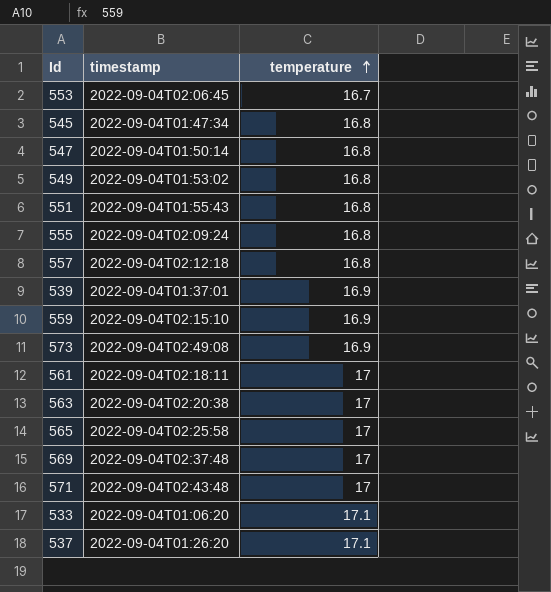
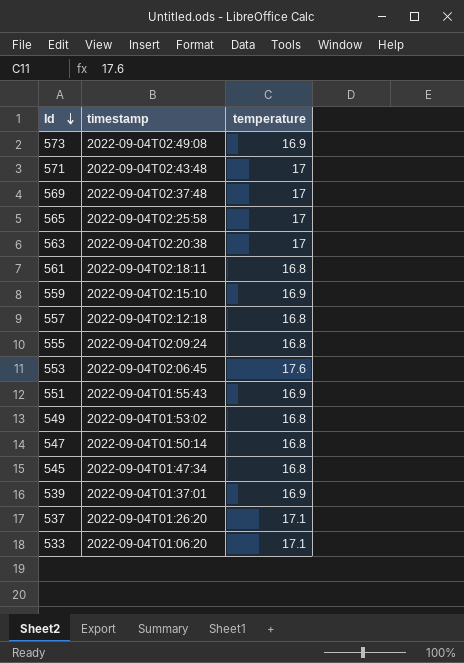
row order: temperature ascending -> Id descending
561 | temperature: 17 -> 16.8
553 | temperature: 16.7 -> 17.6
551 | temperature: 16.8 -> 16.9

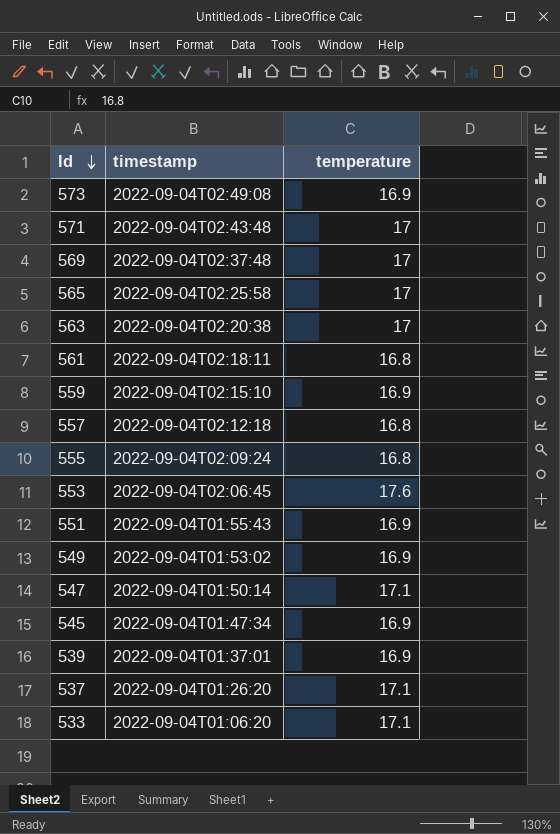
549 | temperature: 16.8 -> 16.9
547 | temperature: 16.8 -> 17.1
545 | temperature: 16.8 -> 16.9

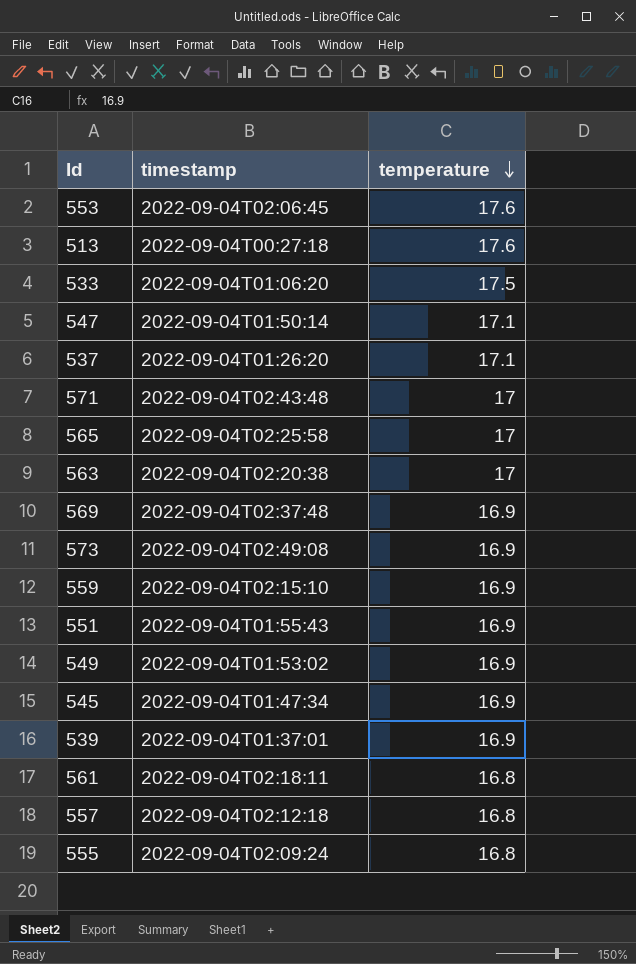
row order: Id descending -> temperature descending
row 513: none -> 2022-09-04T00:27:18 | 17.6
533 | temperature: 17.1 -> 17.5
569 | temperature: 17 -> 16.9

